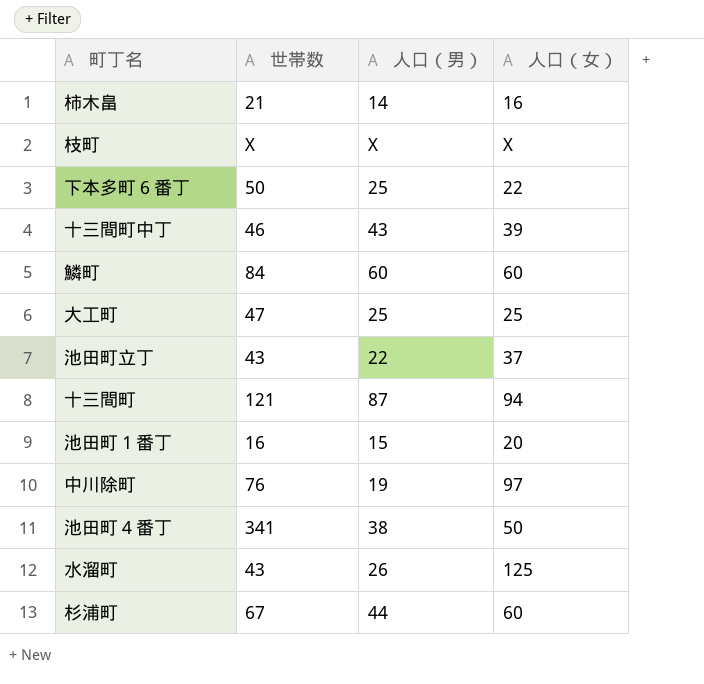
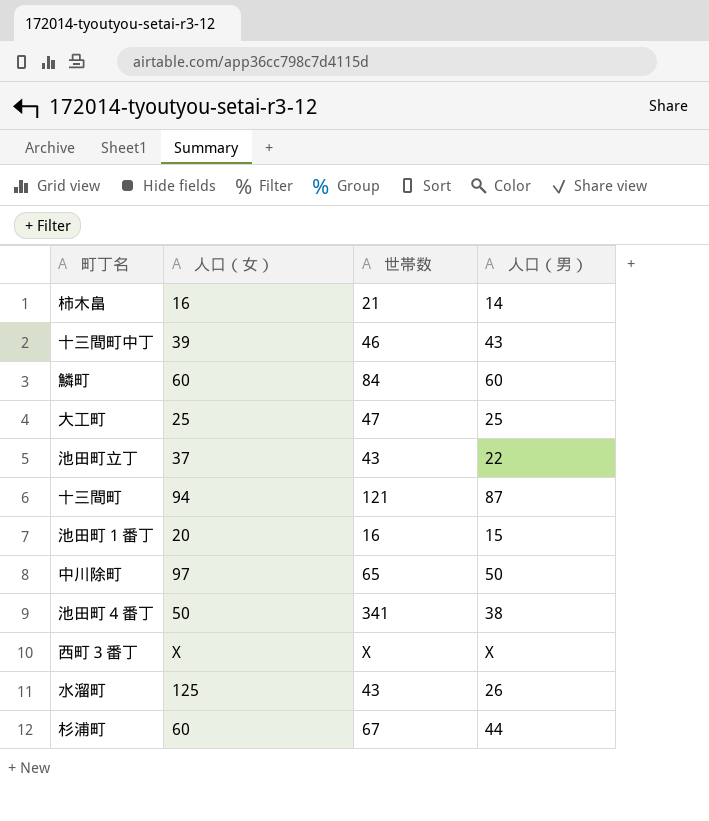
column 人口（女） | position: 4 -> 2
row 枝町: X | X | X -> none
row 下本多町６番丁: 50 | 25 | 22 -> none
中川除町 | 世帯数: 76 -> 65
中川除町 | 人口（男）: 19 -> 50
row 西町３番丁: none -> X | X | X

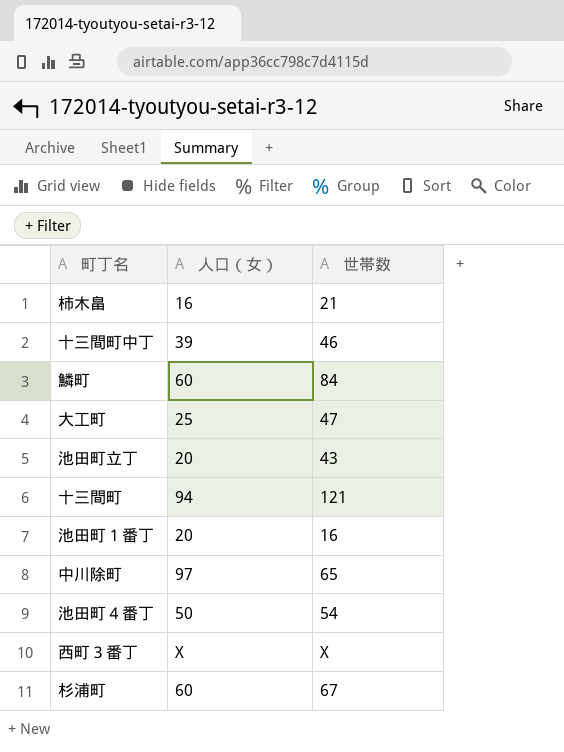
column 人口（男） | position: 4 -> none
row 水溜町: 125 | 43 | 26 -> none
池田町立丁 | 人口（女）: 37 -> 20
池田町４番丁 | 世帯数: 341 -> 54

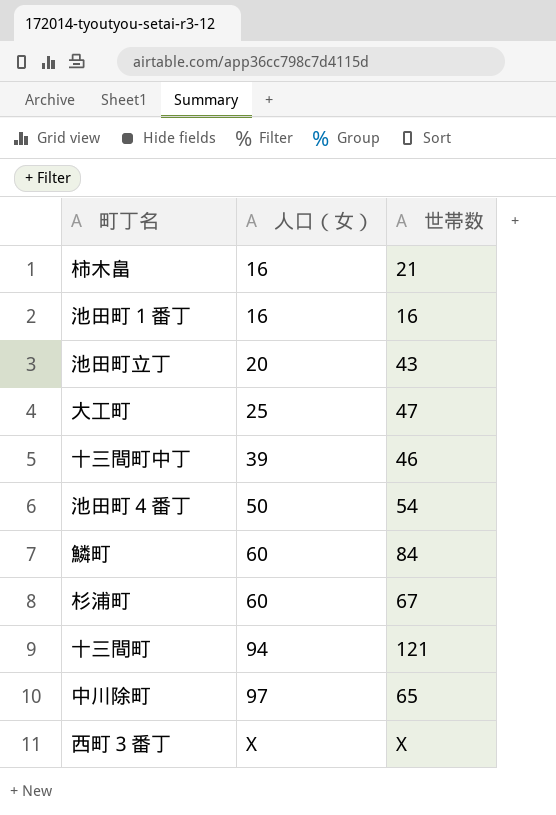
row order: none -> 人口（女） ascending
池田町１番丁 | 人口（女）: 20 -> 16

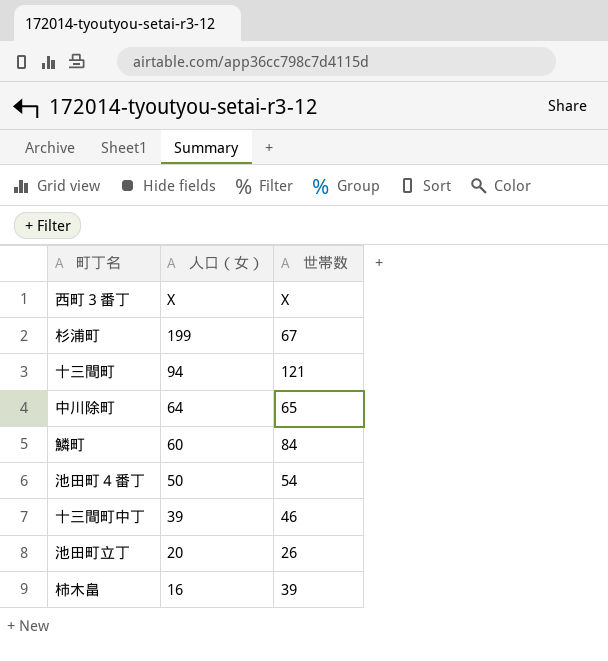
row order: 人口（女） ascending -> 人口（女） descending
row 池田町１番丁: 16 | 16 -> none
row 大工町: 25 | 47 -> none
杉浦町 | 人口（女）: 60 -> 199
中川除町 | 人口（女）: 97 -> 64
池田町立丁 | 世帯数: 43 -> 26
柿木畠 | 世帯数: 21 -> 39

